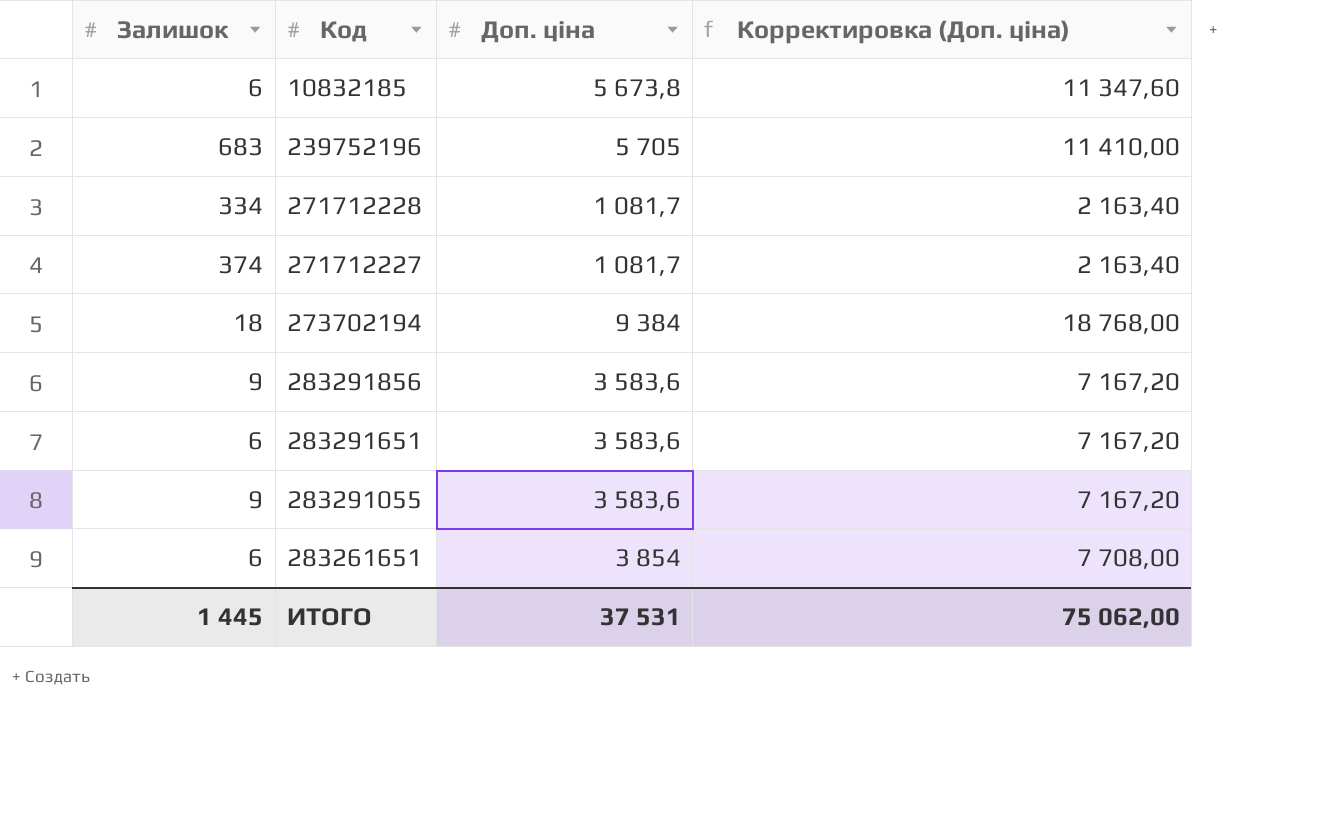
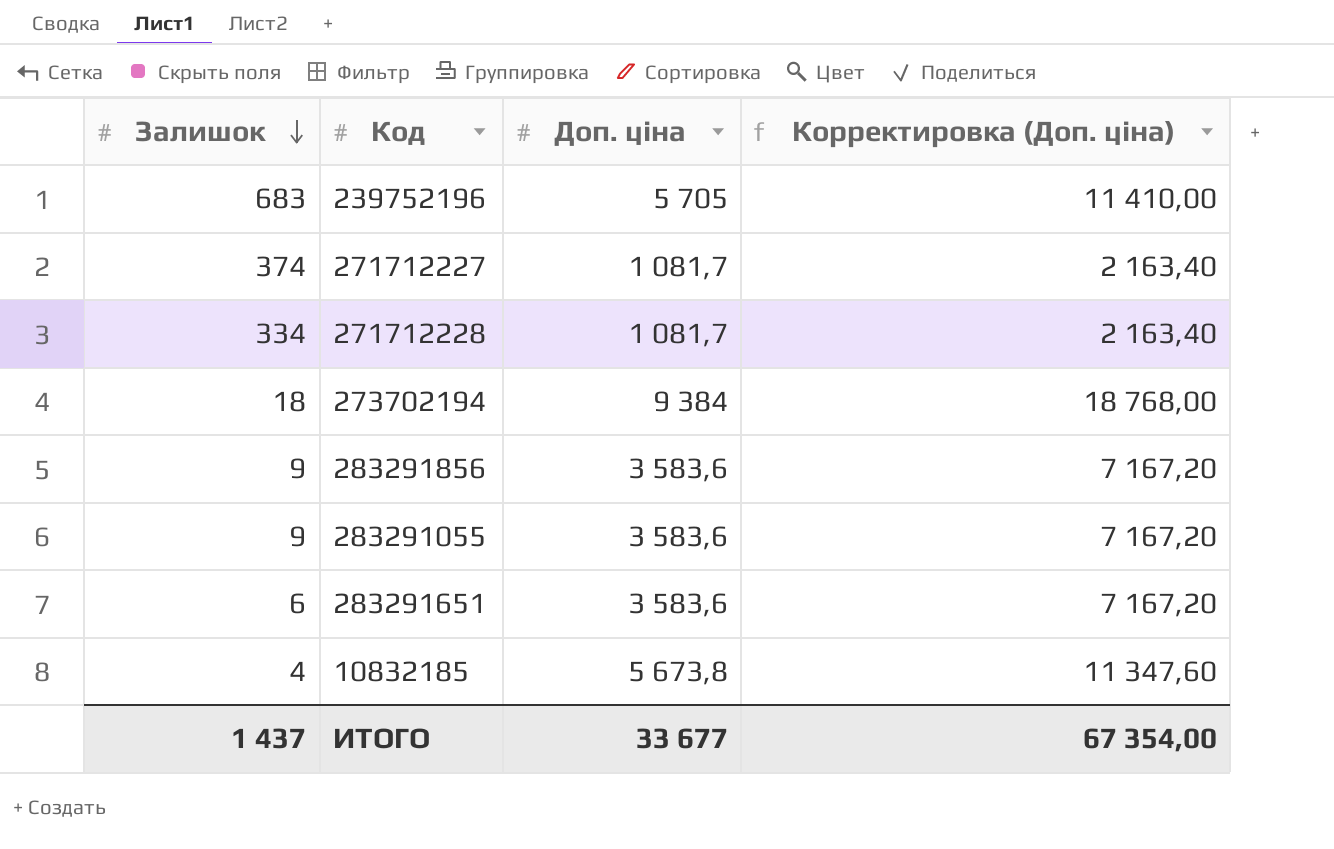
row order: none -> Залишок descending
row 283261651: 6 | 3 854 | 7 708,00 -> none
10832185 | Залишок: 6 -> 4
ИТОГО | Залишок: 1 445 -> 1 437
ИТОГО | Доп. ціна: 37 531 -> 33 677
ИТОГО | Корректировка (Доп. ціна): 75 062,00 -> 67 354,00

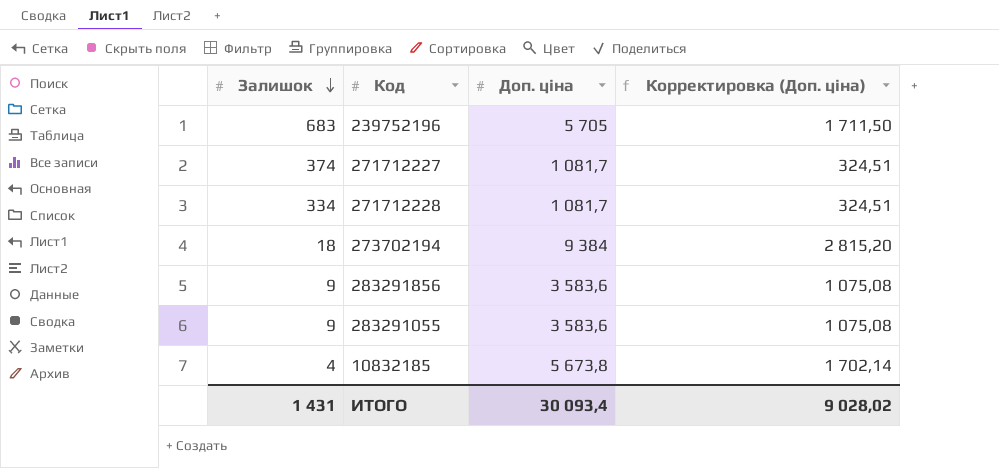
column Корректировка (Доп. ціна) | formula: [Доп. ціна] * 2 -> [Доп. ціна] * 0,3
row 283291651: 6 | 3 583,6 | 7 167,20 -> none
ИТОГО | Залишок: 1 437 -> 1 431
ИТОГО | Доп. ціна: 33 677 -> 30 093,4
ИТОГО | Корректировка (Доп. ціна): 67 354,00 -> 9 028,02

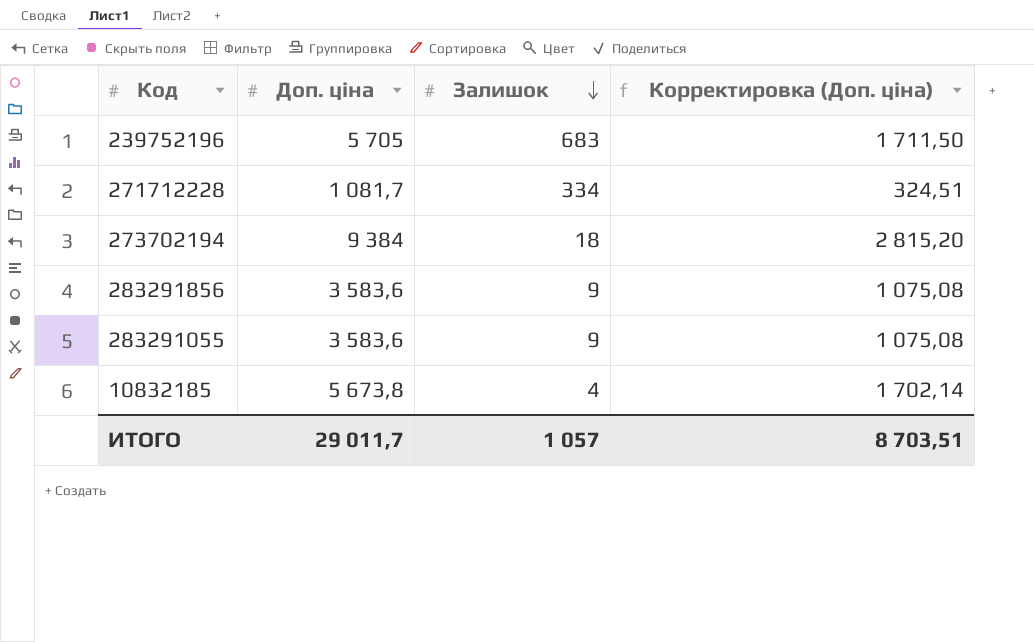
column Залишок | position: 1 -> 3
row 271712227: 374 | 1 081,7 | 324,51 -> none
ИТОГО | Доп. ціна: 30 093,4 -> 29 011,7
ИТОГО | Залишок: 1 431 -> 1 057
ИТОГО | Корректировка (Доп. ціна): 9 028,02 -> 8 703,51

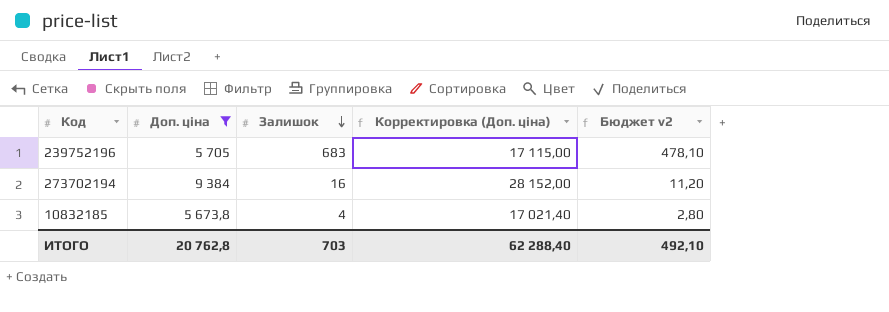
filter: none -> Доп. ціна >= 5 673,8
column Корректировка (Доп. ціна) | formula: [Доп. ціна] * 0,3 -> [Доп. ціна] * 3
column Бюджет v2 | formula: none -> [Залишок] * 0,7
273702194 | Залишок: 18 -> 16
ИТОГО | Доп. ціна: 29 011,7 -> 20 762,8
ИТОГО | Залишок: 1 057 -> 703
ИТОГО | Корректировка (Доп. ціна): 8 703,51 -> 62 288,40

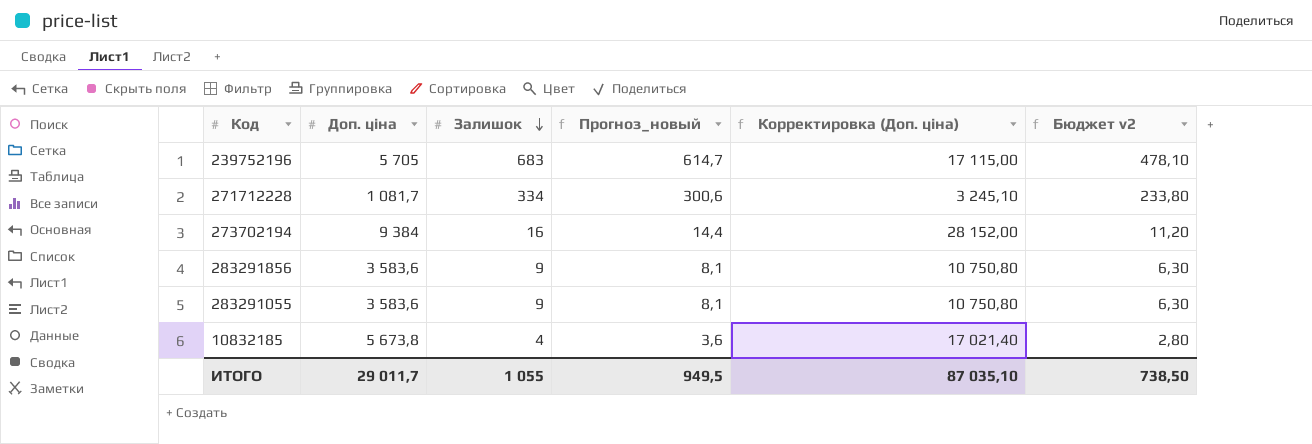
filter: Доп. ціна >= 5 673,8 -> none
column Прогноз_новый | formula: none -> [Залишок] * 0,9
ИТОГО | Доп. ціна: 20 762,8 -> 29 011,7
ИТОГО | Залишок: 703 -> 1 055
ИТОГО | Корректировка (Доп. ціна): 62 288,40 -> 87 035,10
ИТОГО | Бюджет v2: 492,10 -> 738,50

